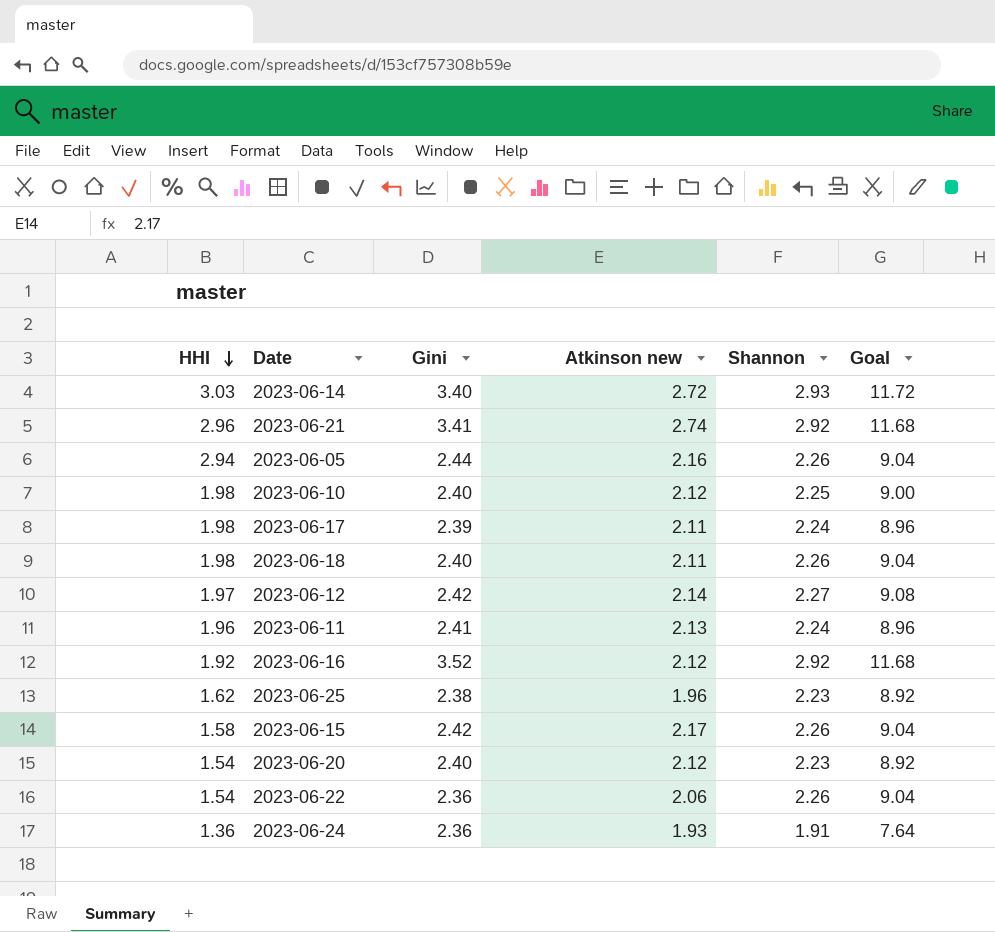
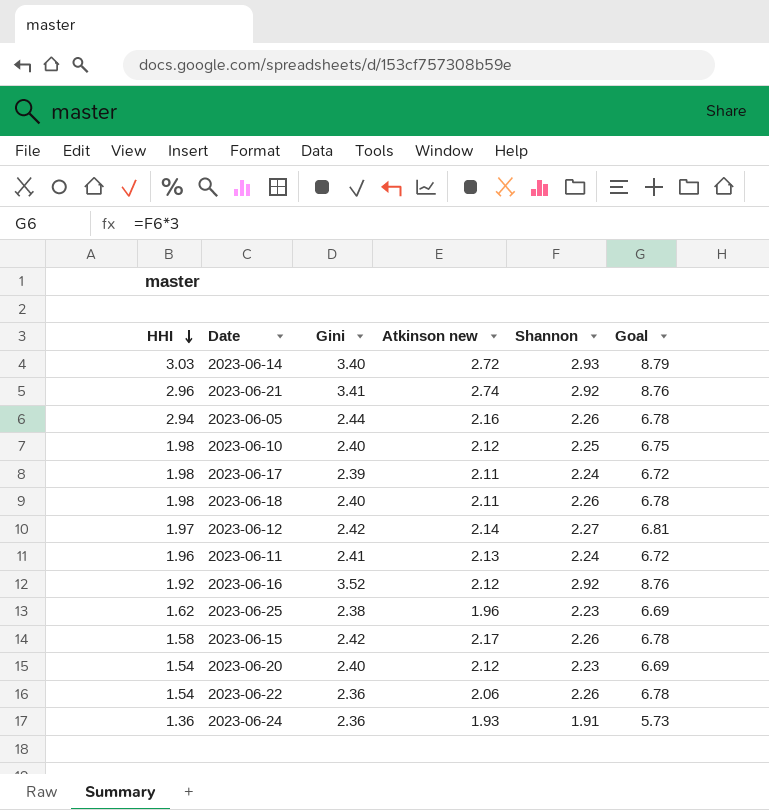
column Goal | formula: [Shannon] * 4 -> [Shannon] * 3

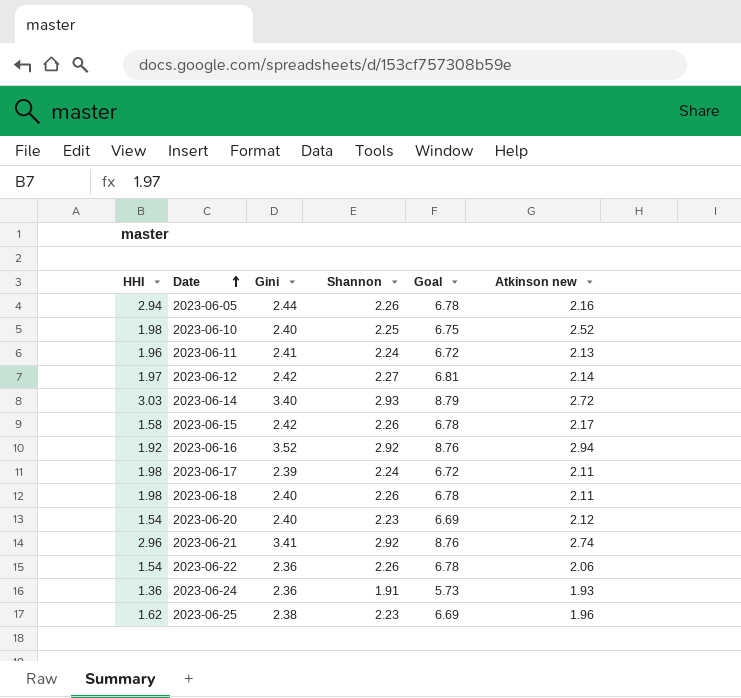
row order: HHI descending -> Date ascending
column Atkinson new | position: 4 -> 6
2023-06-10 | Atkinson new: 2.12 -> 2.52
2023-06-16 | Atkinson new: 2.12 -> 2.94

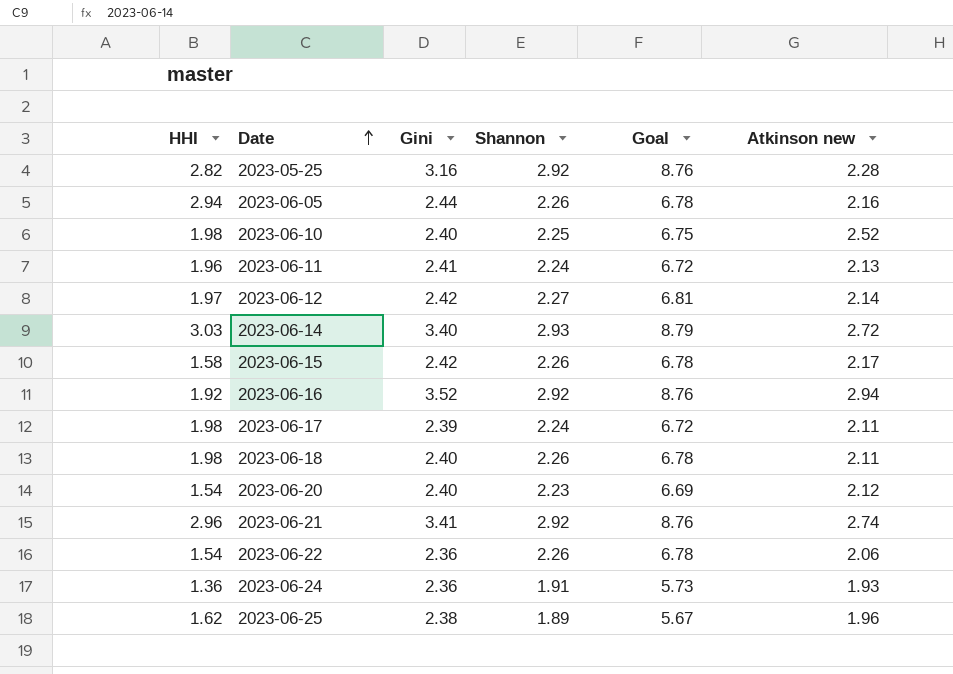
row 2023-05-25: none -> 2.82 | 3.16 | 2.92 | 8.76 | 2.28
2023-06-25 | Shannon: 2.23 -> 1.89
2023-06-25 | Goal: 6.69 -> 5.67

